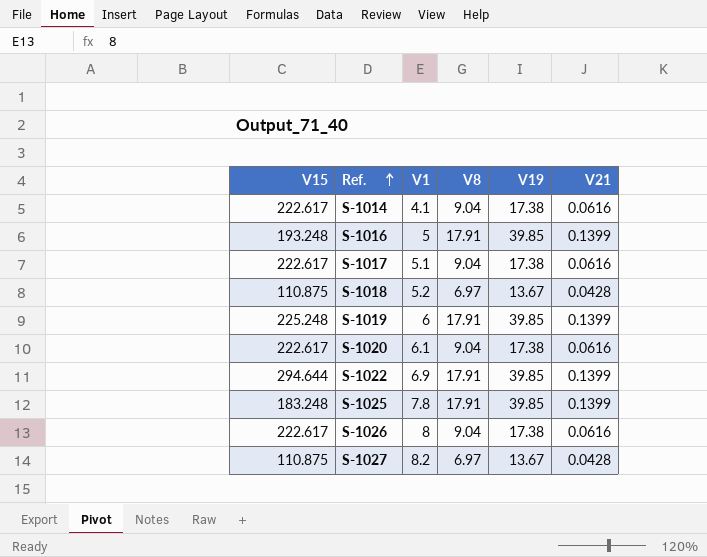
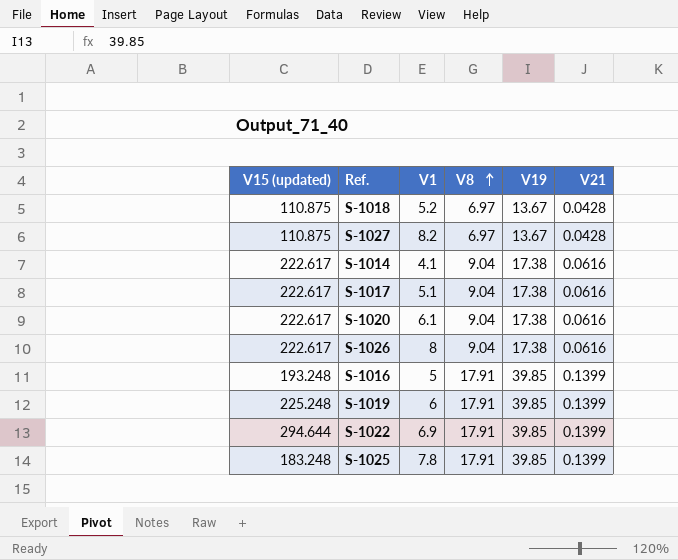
row order: Ref. ascending -> V8 ascending
column name: V15 -> V15 (updated)

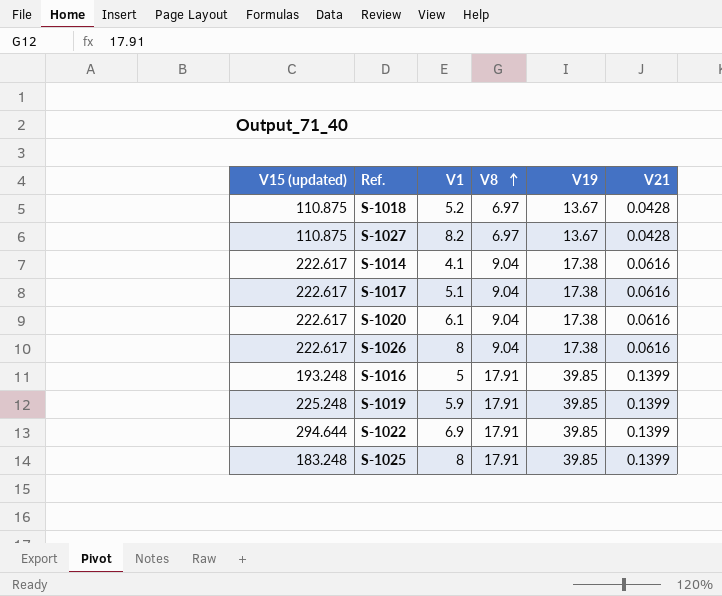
S-1019 | V1: 6 -> 5.9
S-1025 | V1: 7.8 -> 8

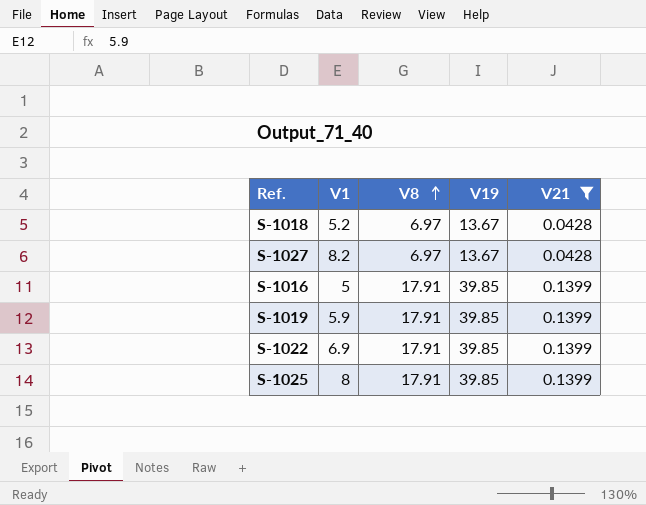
filter: none -> V21 != 0.0616
column V15 (updated) | position: 1 -> none

